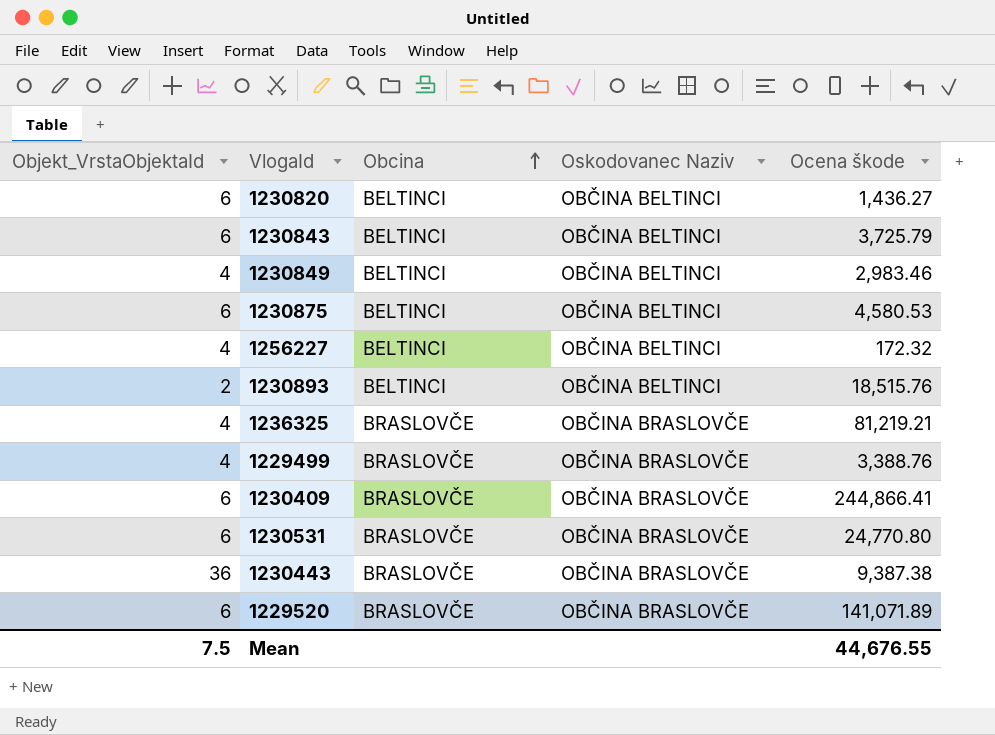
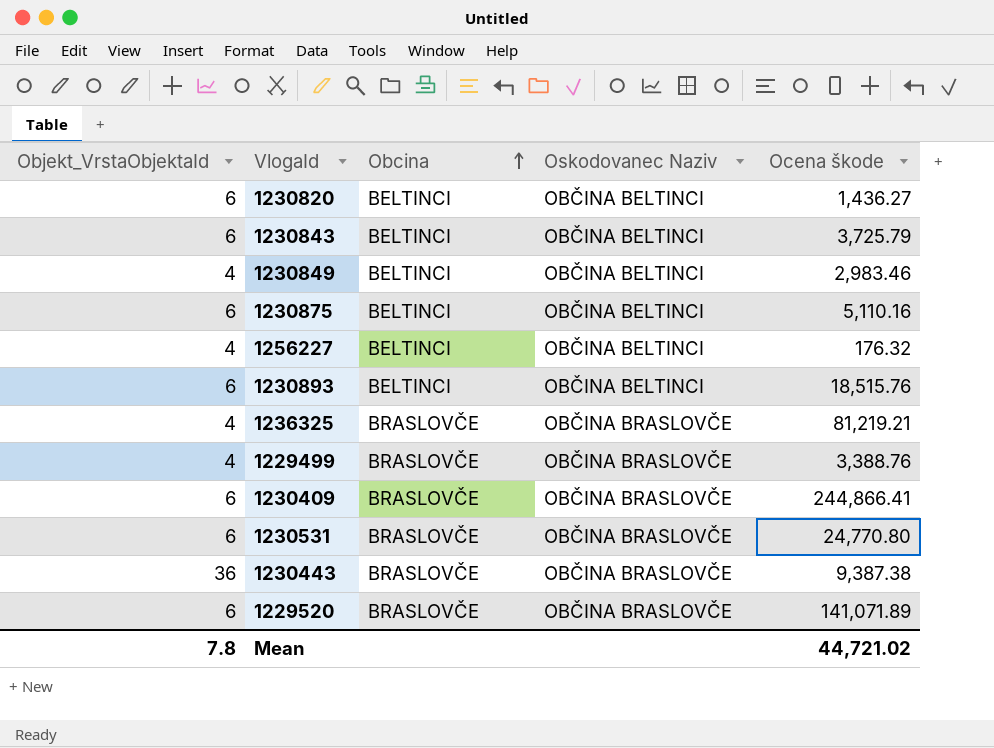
1230875 | Ocena škode: 4,580.53 -> 5,110.16
1256227 | Ocena škode: 172.32 -> 176.32
1230893 | Objekt_VrstaObjektaId: 2 -> 6
Mean | Objekt_VrstaObjektaId: 7.5 -> 7.8
Mean | Ocena škode: 44,676.55 -> 44,721.02

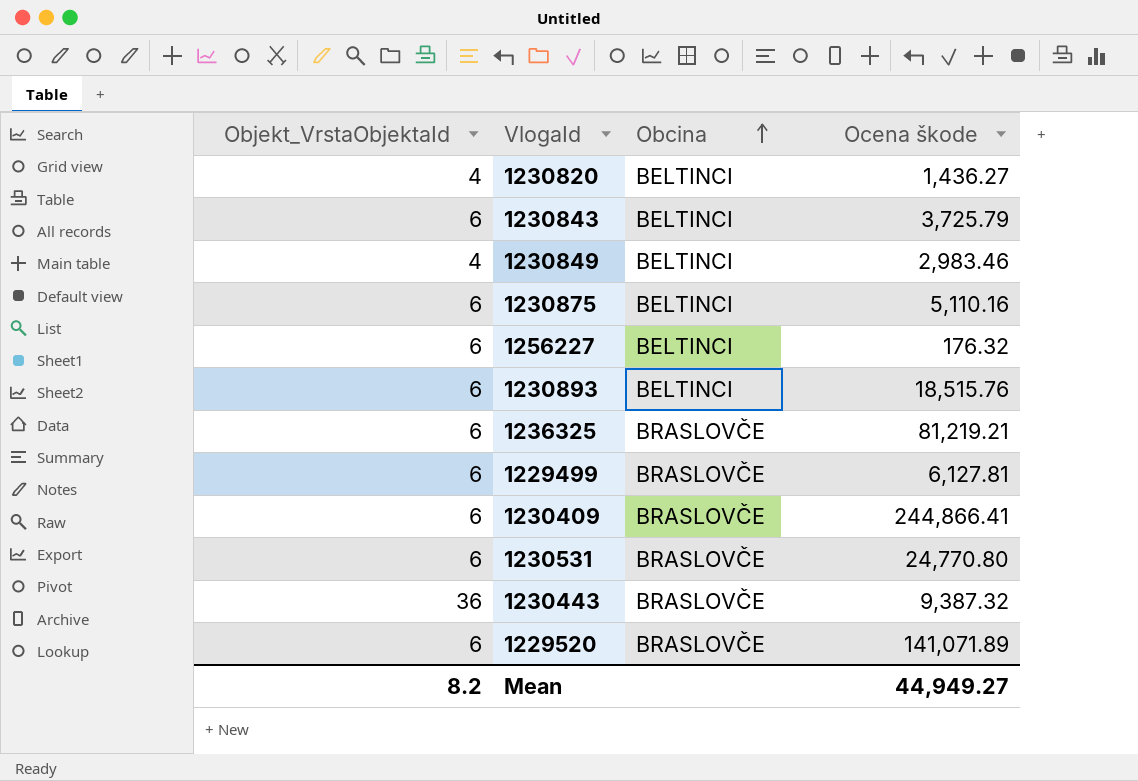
column Oskodovanec Naziv | position: 4 -> none
1230820 | Objekt_VrstaObjektaId: 6 -> 4
1256227 | Objekt_VrstaObjektaId: 4 -> 6
1236325 | Objekt_VrstaObjektaId: 4 -> 6
1229499 | Objekt_VrstaObjektaId: 4 -> 6
1229499 | Ocena škode: 3,388.76 -> 6,127.81
1230443 | Ocena škode: 9,387.38 -> 9,387.32
Mean | Objekt_VrstaObjektaId: 7.8 -> 8.2
Mean | Ocena škode: 44,721.02 -> 44,949.27

